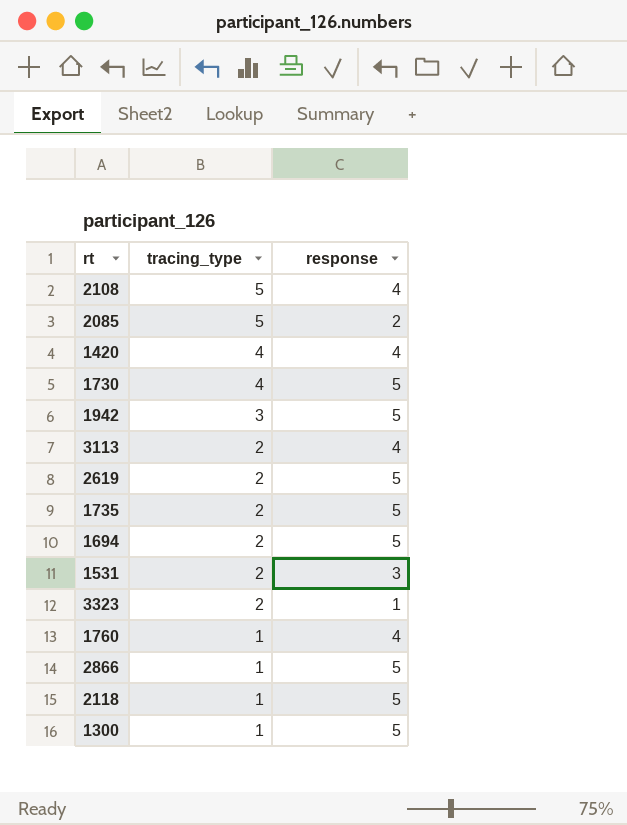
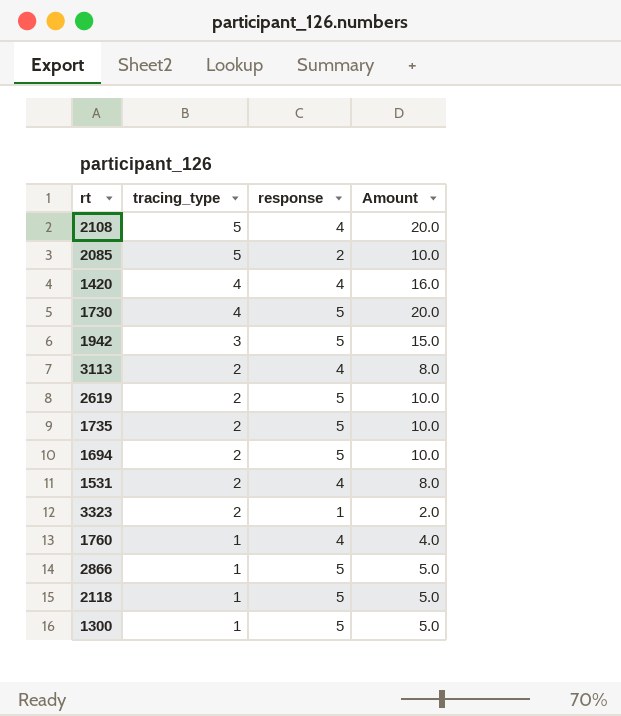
column Amount | formula: none -> [tracing_type] * [response]
1531 | response: 3 -> 4

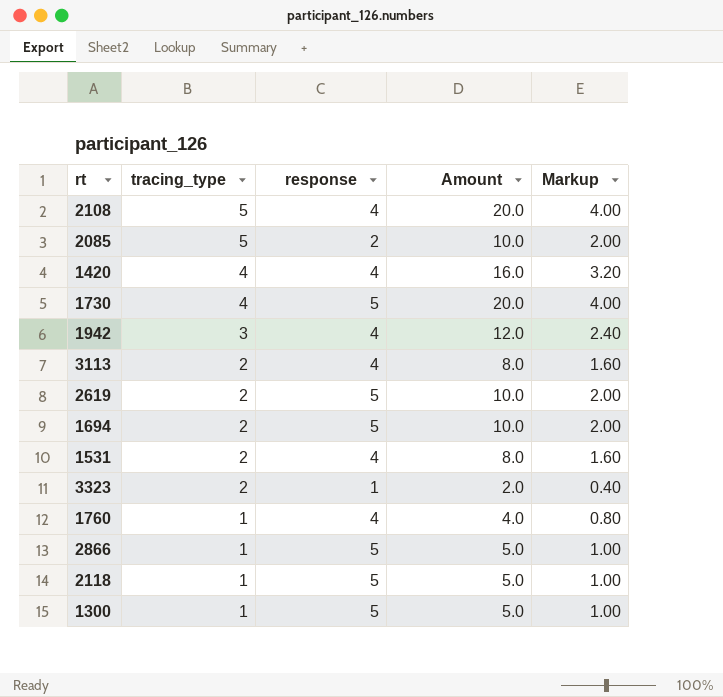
column Markup | formula: none -> [Amount] * 0.2
row 1735: 2 | 5 | 10.0 -> none
1942 | response: 5 -> 4
1942 | Amount: 15.0 -> 12.0

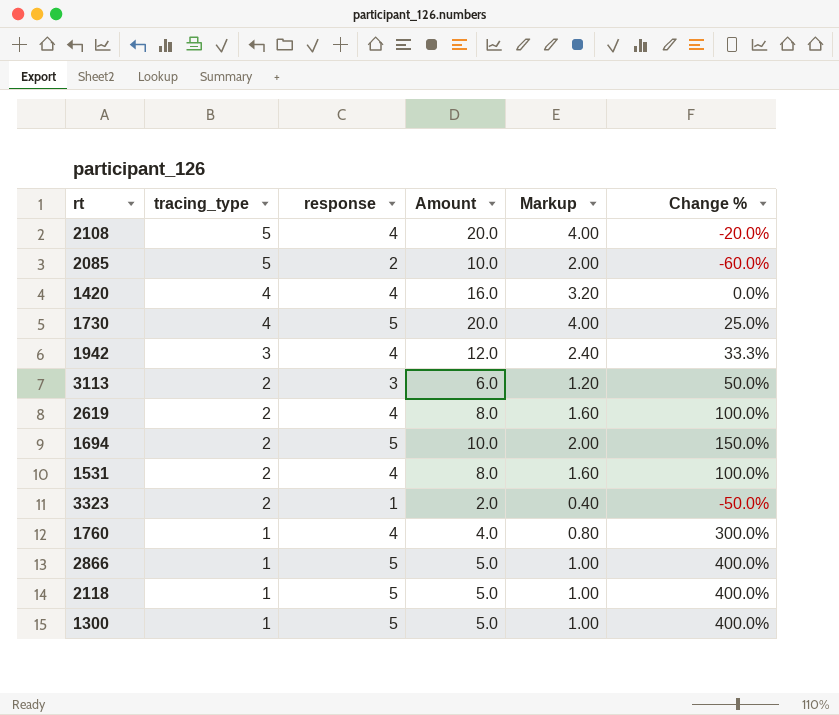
column Change % | formula: none -> ([response] - [tracing_type]) / [tracing_type]
3113 | response: 4 -> 3
3113 | Amount: 8.0 -> 6.0
3113 | Markup: 1.60 -> 1.20
2619 | response: 5 -> 4
2619 | Amount: 10.0 -> 8.0
2619 | Markup: 2.00 -> 1.60

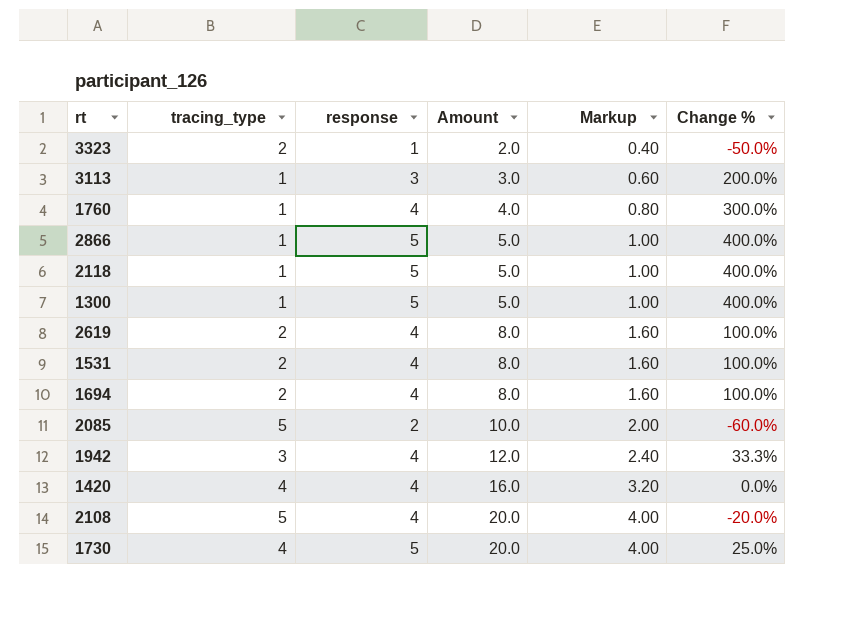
row order: tracing_type descending -> Amount ascending
3113 | tracing_type: 2 -> 1
3113 | Amount: 6.0 -> 3.0
3113 | Markup: 1.20 -> 0.60
3113 | Change %: 50.0% -> 200.0%
1694 | response: 5 -> 4
1694 | Amount: 10.0 -> 8.0
1694 | Markup: 2.00 -> 1.60
1694 | Change %: 150.0% -> 100.0%

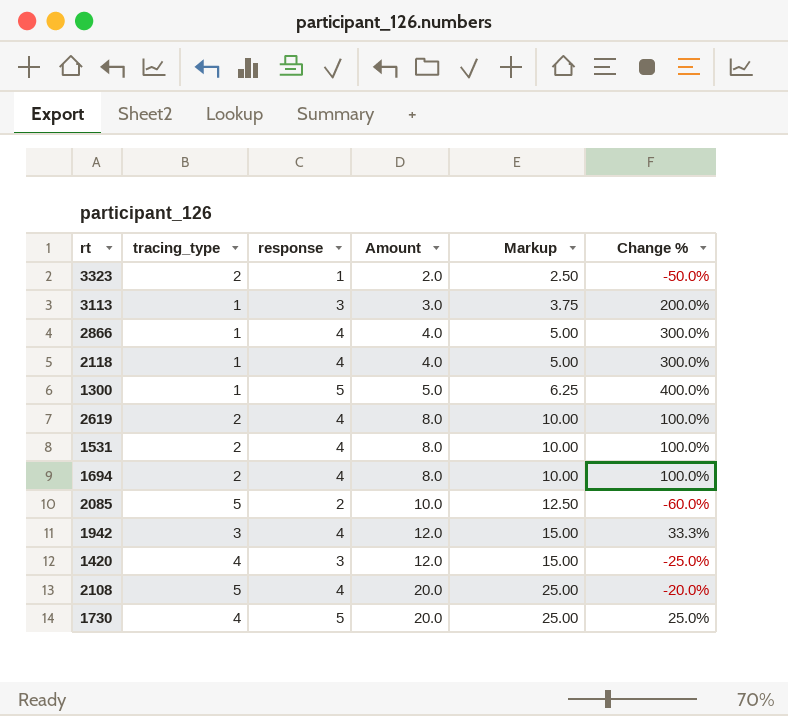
column Markup | formula: [Amount] * 0.2 -> [Amount] * 1.25
row 1760: 1 | 4 | 4.0 | 0.80 | 300.0% -> none
2866 | response: 5 -> 4
2866 | Amount: 5.0 -> 4.0
2866 | Change %: 400.0% -> 300.0%
2118 | response: 5 -> 4
2118 | Amount: 5.0 -> 4.0
2118 | Change %: 400.0% -> 300.0%
1420 | response: 4 -> 3
1420 | Amount: 16.0 -> 12.0
1420 | Change %: 0.0% -> -25.0%

